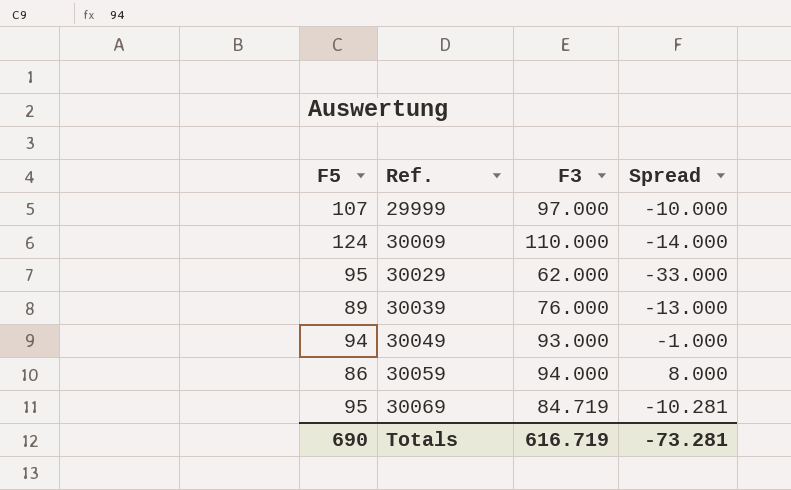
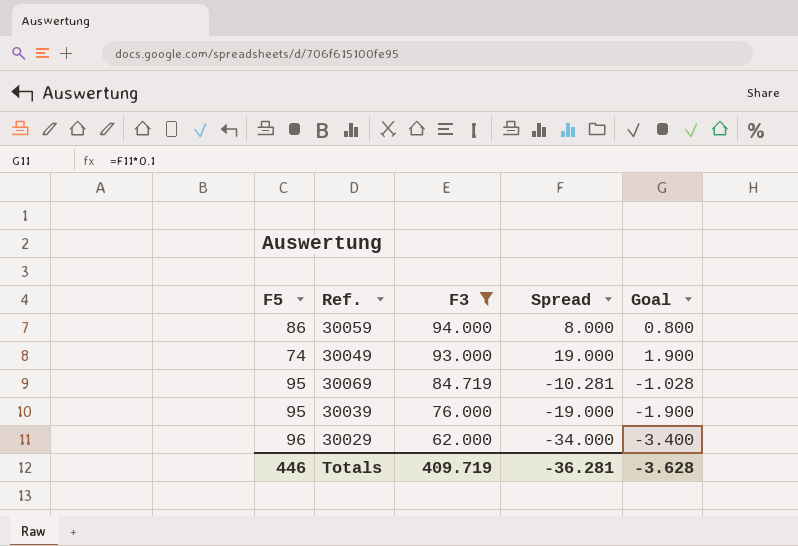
filter: none -> F3 <= 94.000
row order: Ref. ascending -> F3 descending
column Goal | formula: none -> [Spread] * 0.1
30049 | F5: 94 -> 74
30049 | Spread: -1.000 -> 19.000
30039 | F5: 89 -> 95
30039 | Spread: -13.000 -> -19.000
30029 | F5: 95 -> 96
30029 | Spread: -33.000 -> -34.000
Totals | F5: 690 -> 446
Totals | F3: 616.719 -> 409.719
Totals | Spread: -73.281 -> -36.281

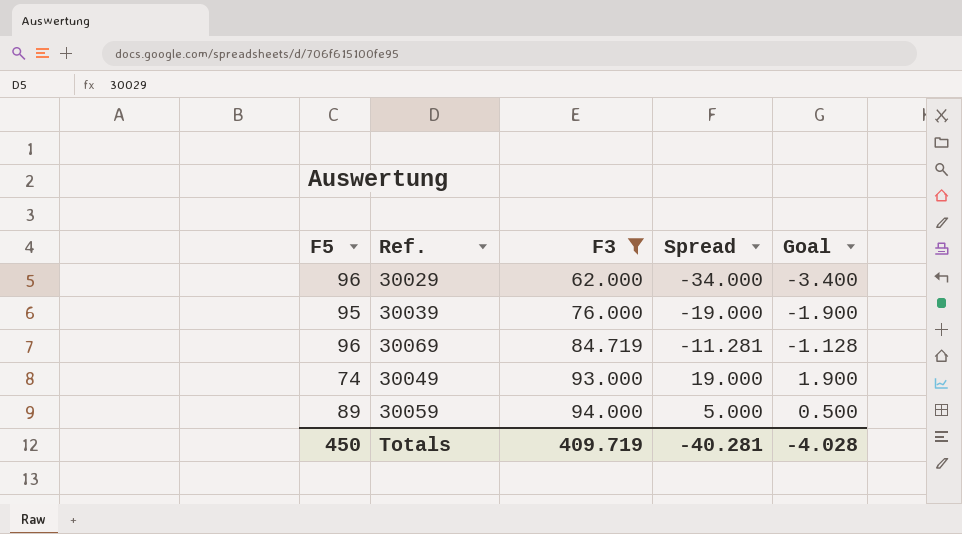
row order: F3 descending -> F3 ascending
30069 | F5: 95 -> 96
30069 | Spread: -10.281 -> -11.281
30069 | Goal: -1.028 -> -1.128
30059 | F5: 86 -> 89
30059 | Spread: 8.000 -> 5.000
30059 | Goal: 0.800 -> 0.500
Totals | F5: 446 -> 450
Totals | Spread: -36.281 -> -40.281
Totals | Goal: -3.628 -> -4.028

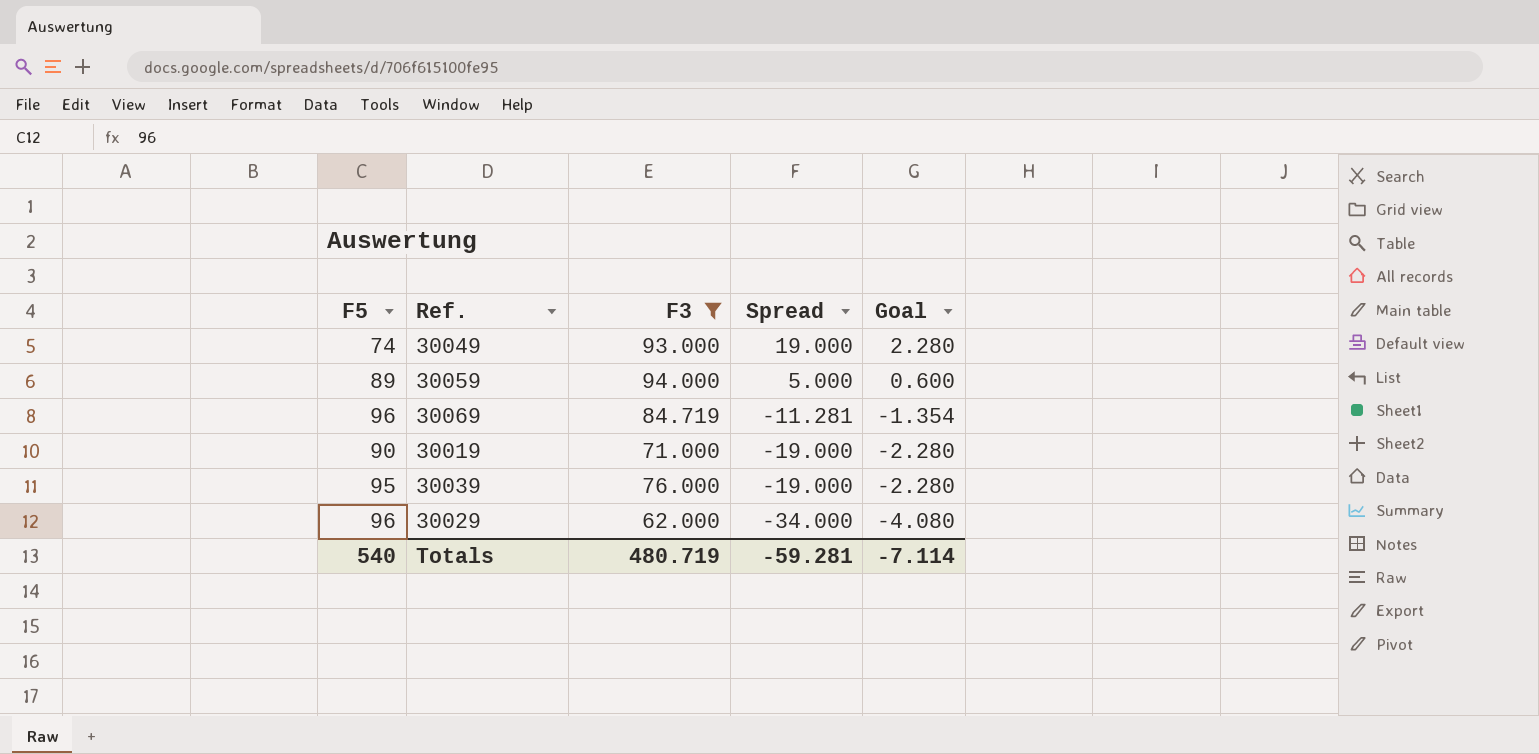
row order: F3 ascending -> Spread descending
column Goal | formula: [Spread] * 0.1 -> [Spread] * 0.12
row 30019: none -> 90 | 71.000 | -19.000 | -2.280
Totals | F5: 450 -> 540
Totals | F3: 409.719 -> 480.719
Totals | Spread: -40.281 -> -59.281
Totals | Goal: -4.028 -> -7.114

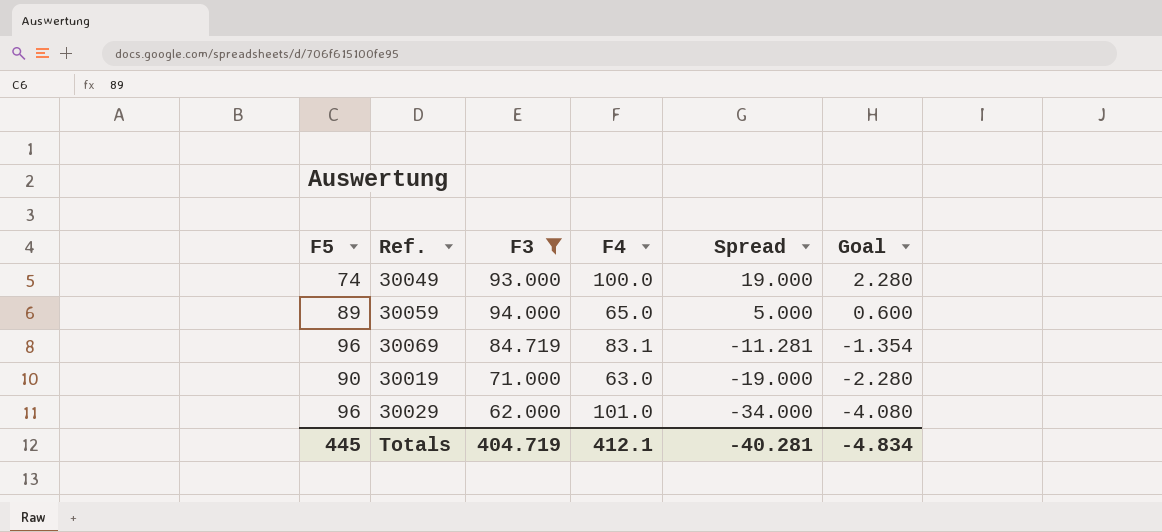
column F4 | position: none -> 4
row 30039: 95 | 76.000 | -19.000 | -2.280 -> none
Totals | F5: 540 -> 445
Totals | F3: 480.719 -> 404.719
Totals | Spread: -59.281 -> -40.281
Totals | Goal: -7.114 -> -4.834

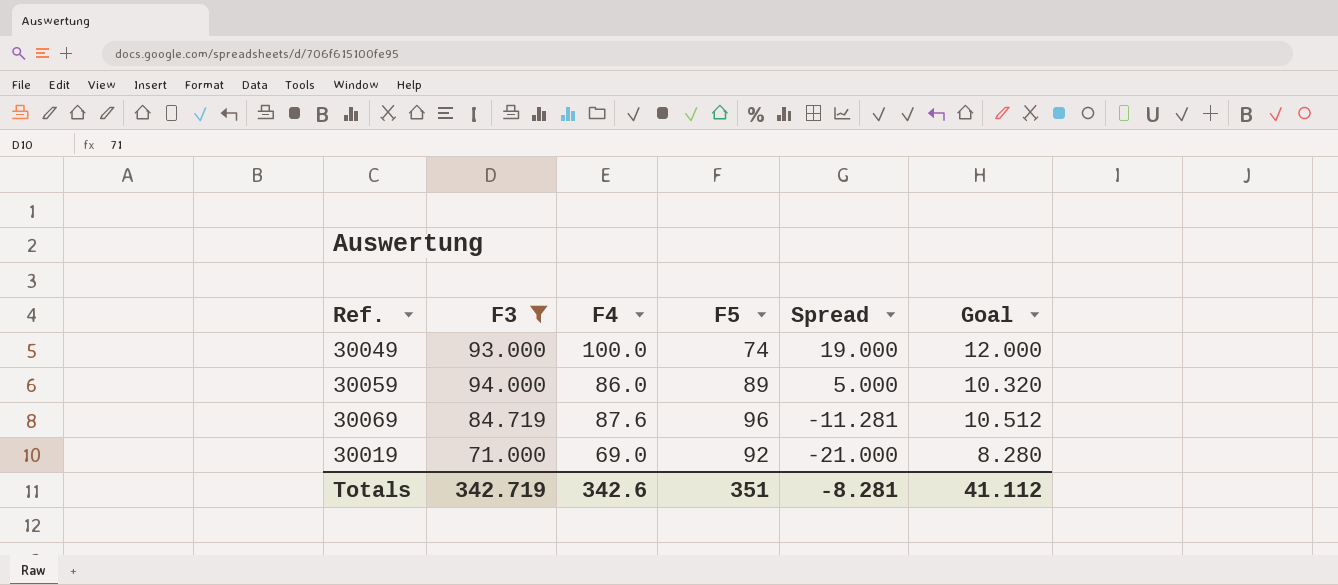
column F5 | position: 1 -> 4
column Goal | formula: [Spread] * 0.12 -> [F4] * 0.12
row 30029: 96 | 62.000 | 101.0 | -34.000 | -4.080 -> none
30059 | F4: 65.0 -> 86.0
30069 | F4: 83.1 -> 87.6
30019 | F4: 63.0 -> 69.0
30019 | F5: 90 -> 92
30019 | Spread: -19.000 -> -21.000
Totals | F3: 404.719 -> 342.719
Totals | F4: 412.1 -> 342.6
Totals | F5: 445 -> 351
Totals | Spread: -40.281 -> -8.281
Totals | Goal: -4.834 -> 41.112

